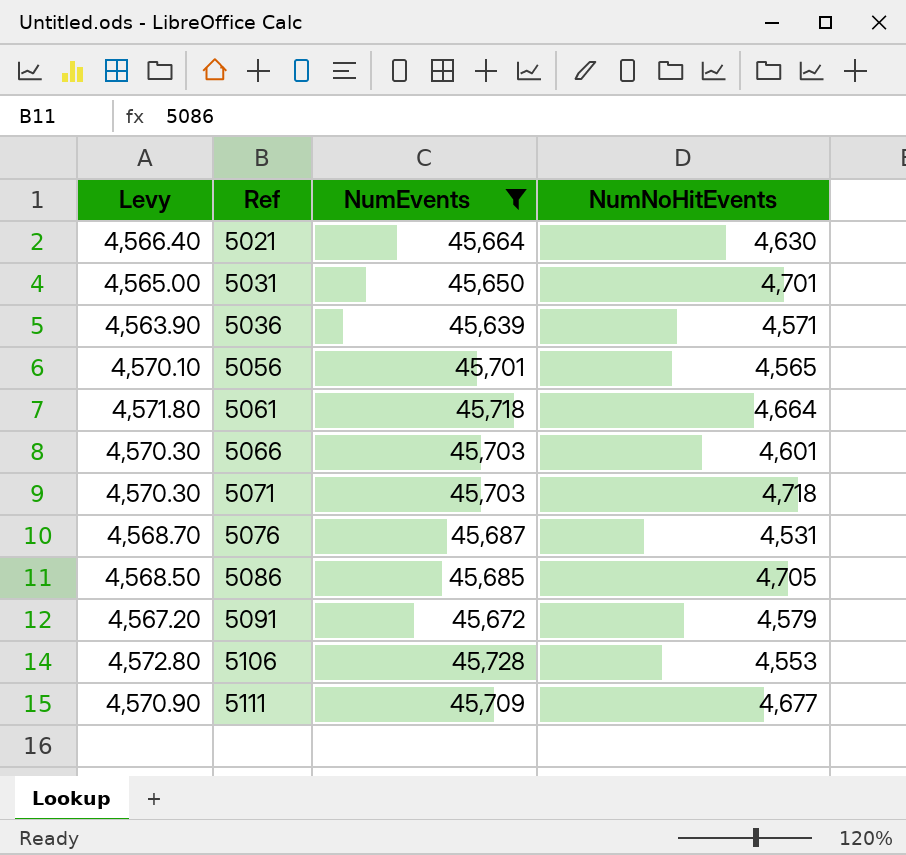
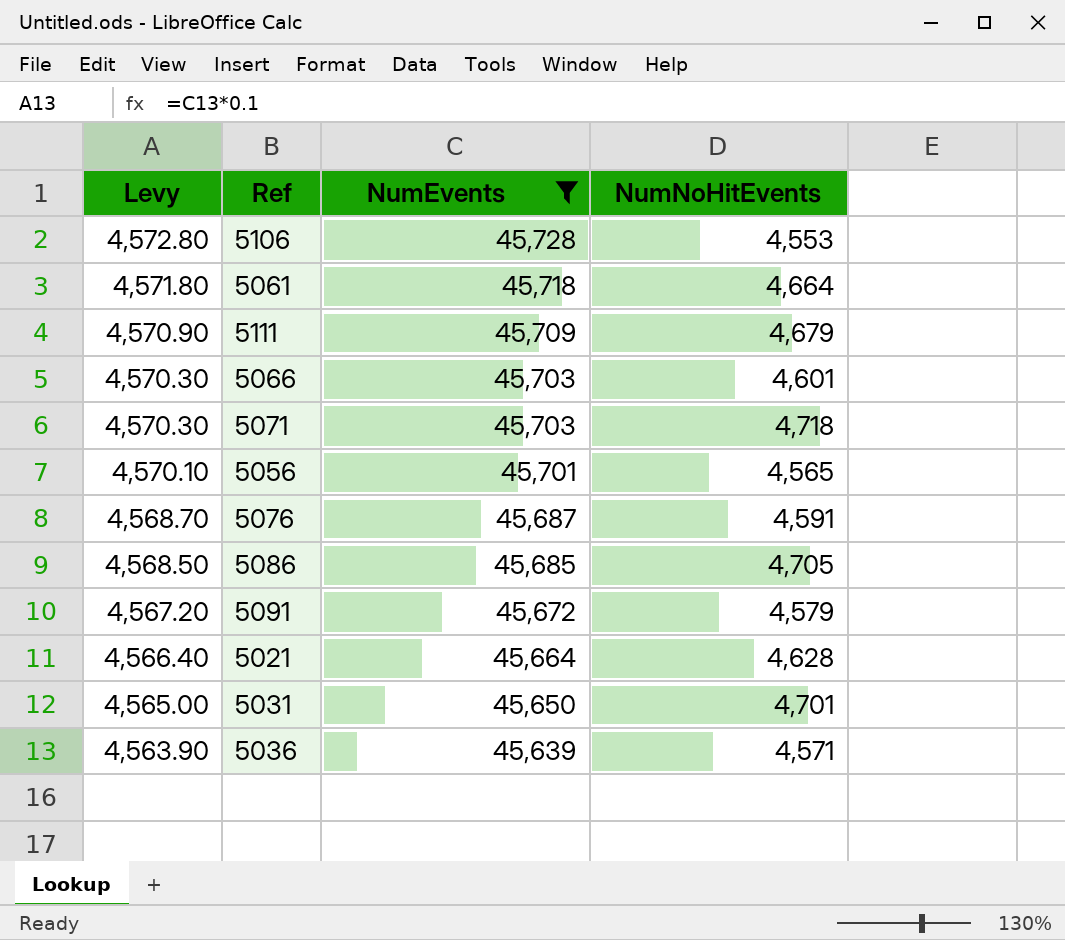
row order: Ref ascending -> Levy descending
5111 | NumNoHitEvents: 4,677 -> 4,679
5076 | NumNoHitEvents: 4,531 -> 4,591
5021 | NumNoHitEvents: 4,630 -> 4,628

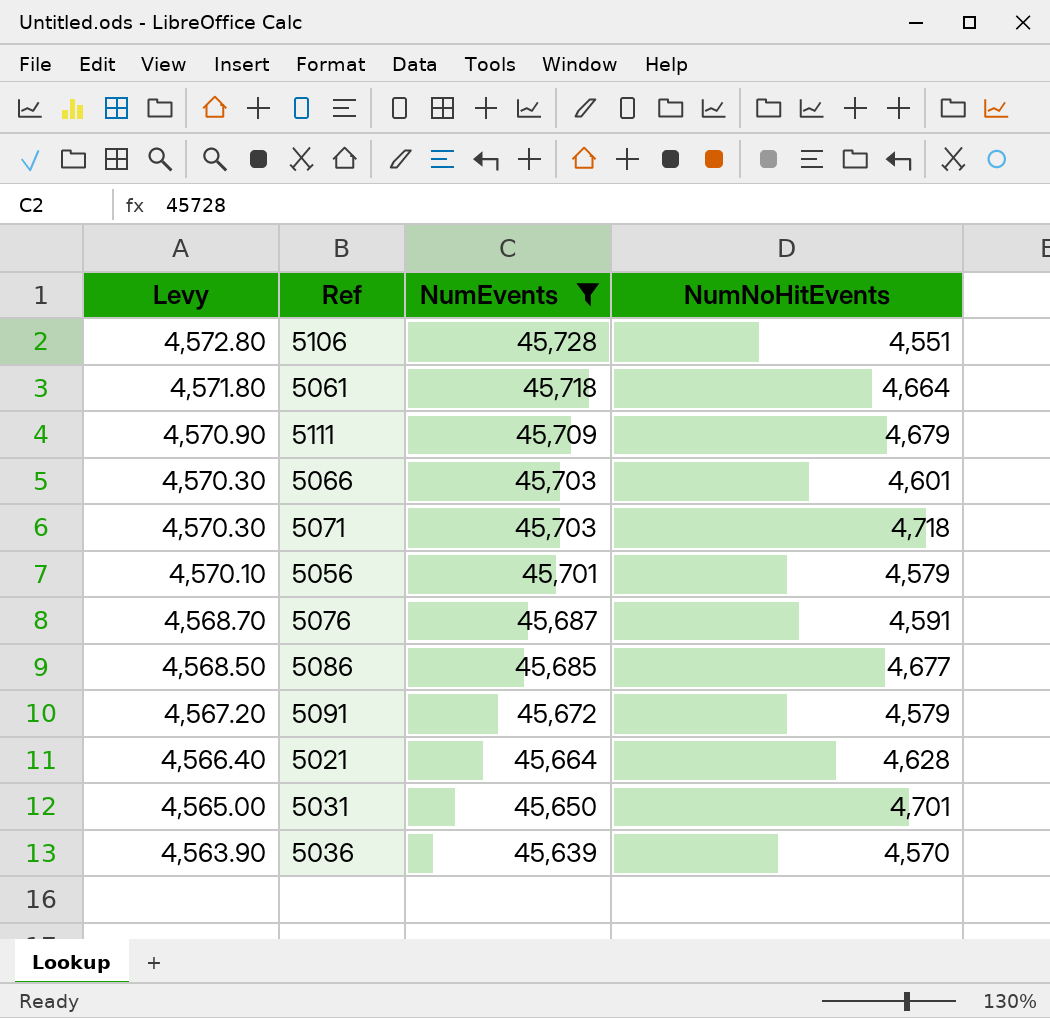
5106 | NumNoHitEvents: 4,553 -> 4,551
5056 | NumNoHitEvents: 4,565 -> 4,579
5086 | NumNoHitEvents: 4,705 -> 4,677
5036 | NumNoHitEvents: 4,571 -> 4,570

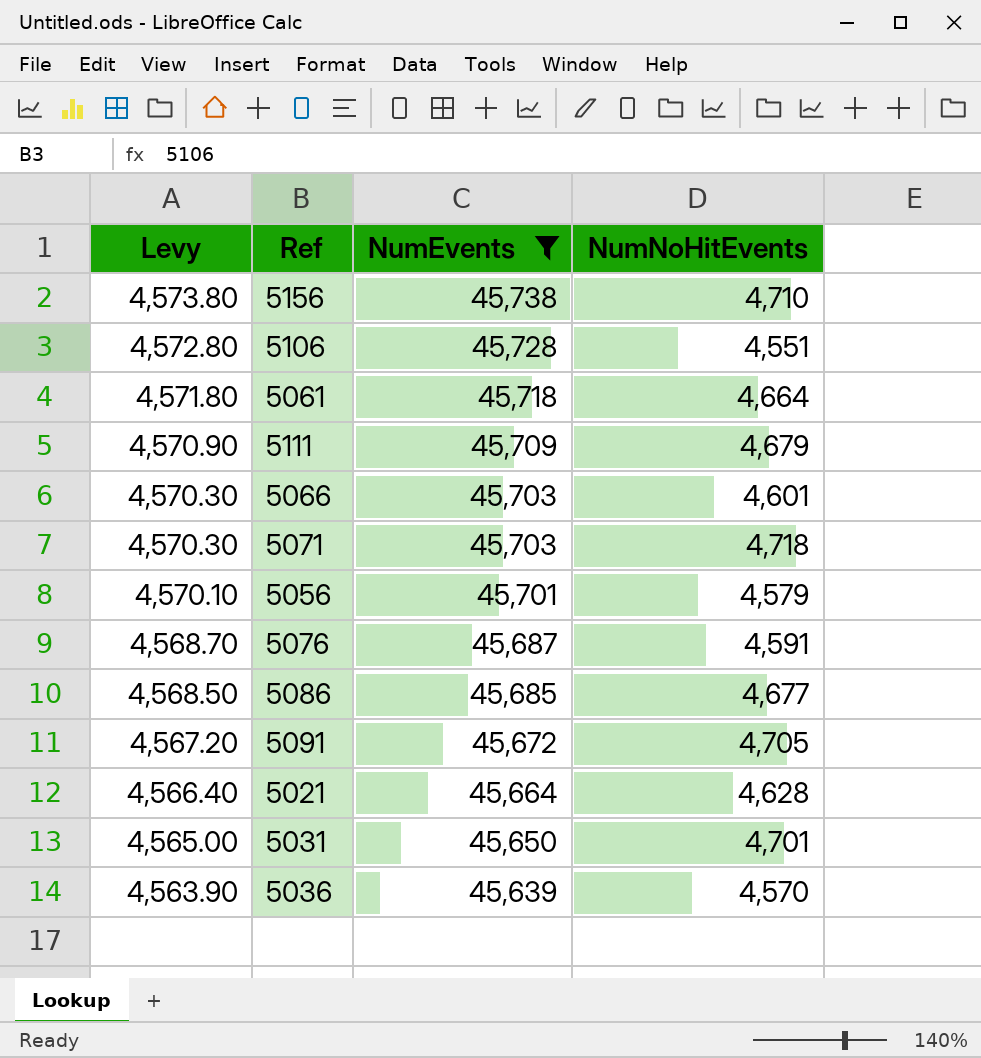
row 5156: none -> 4,573.80 | 45,738 | 4,710
5091 | NumNoHitEvents: 4,579 -> 4,705

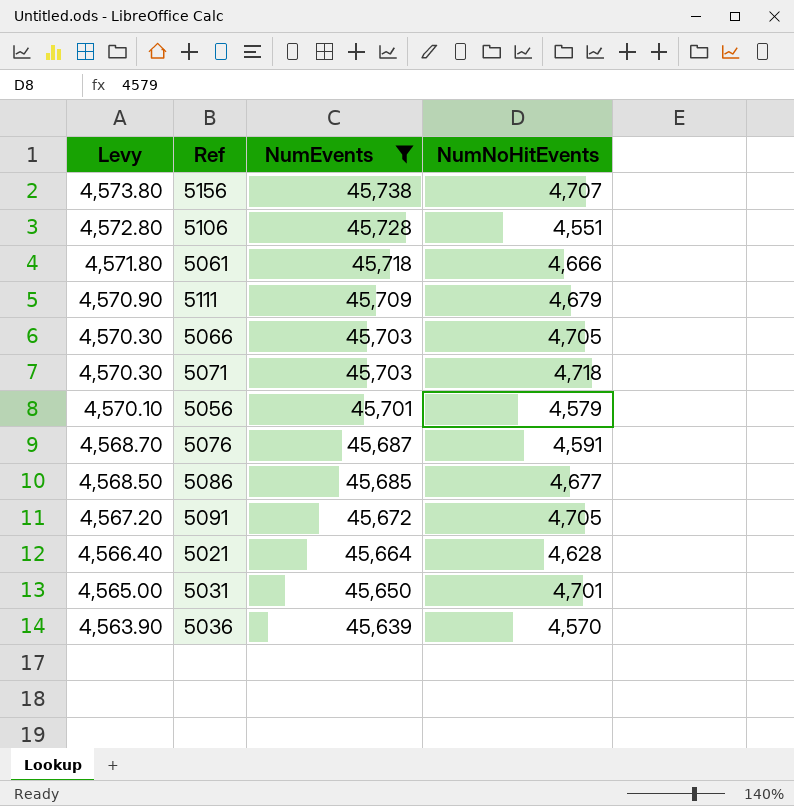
5156 | NumNoHitEvents: 4,710 -> 4,707
5061 | NumNoHitEvents: 4,664 -> 4,666
5066 | NumNoHitEvents: 4,601 -> 4,705

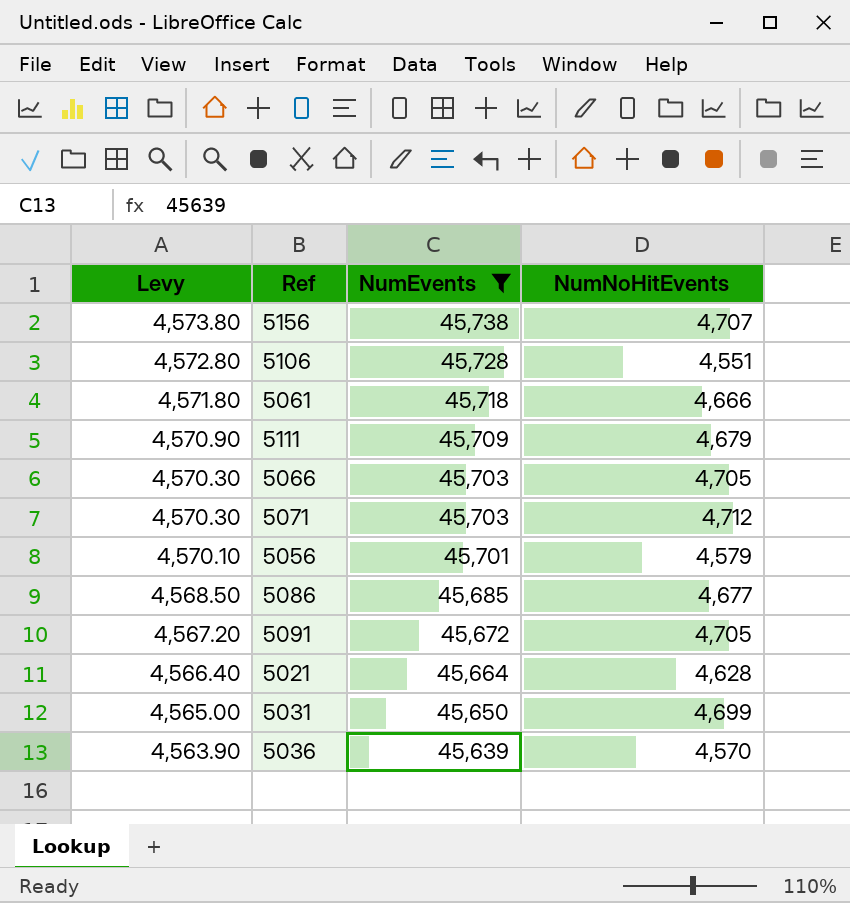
row 5076: 4,568.70 | 45,687 | 4,591 -> none
5071 | NumNoHitEvents: 4,718 -> 4,712
5031 | NumNoHitEvents: 4,701 -> 4,699

